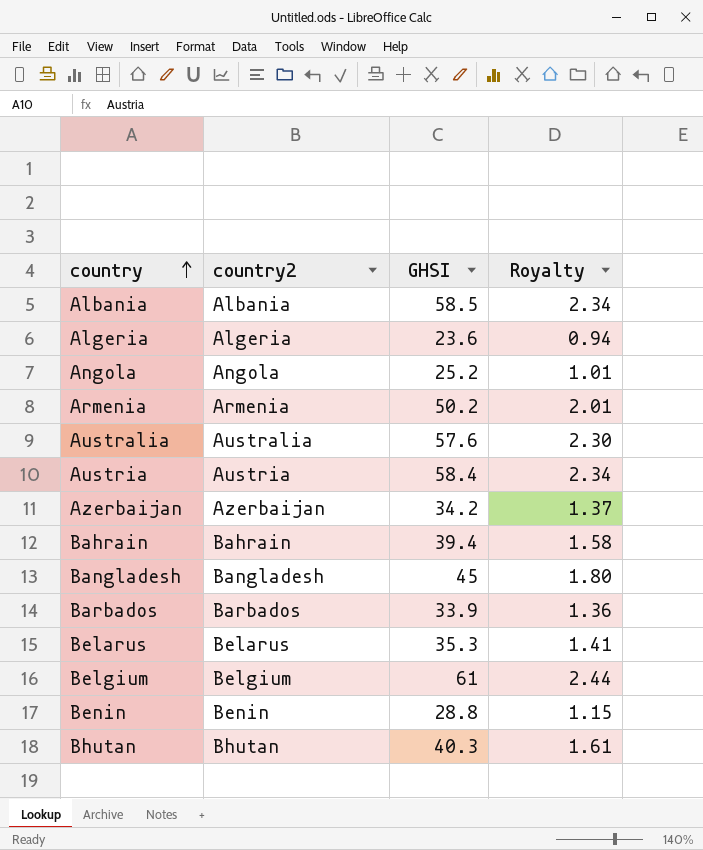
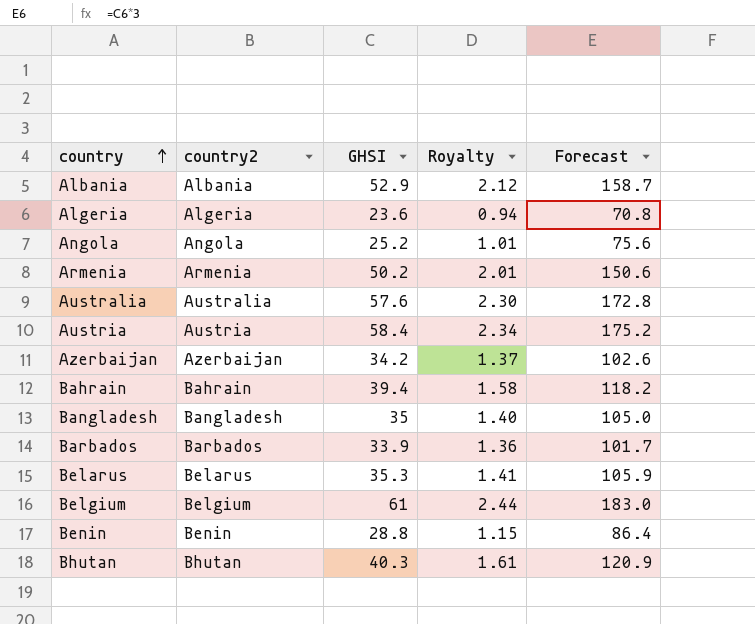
column Forecast | formula: none -> [GHSI] * 3
Albania | GHSI: 58.5 -> 52.9
Albania | Royalty: 2.34 -> 2.12
Bangladesh | GHSI: 45 -> 35
Bangladesh | Royalty: 1.80 -> 1.40

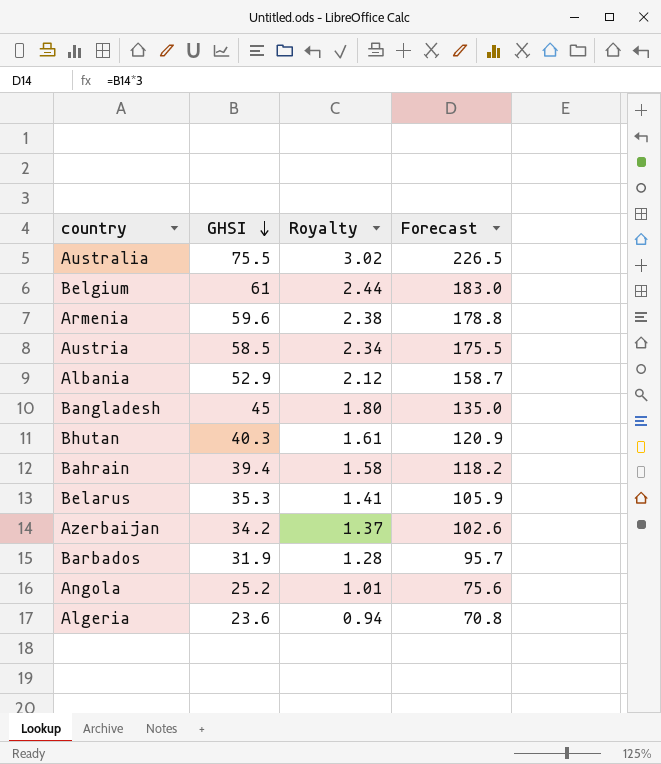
row order: country ascending -> GHSI descending
column country2 | position: 2 -> none
row Benin: Benin | 28.8 | 1.15 | 86.4 -> none
Australia | GHSI: 57.6 -> 75.5
Australia | Royalty: 2.30 -> 3.02
Australia | Forecast: 172.8 -> 226.5
Armenia | GHSI: 50.2 -> 59.6
Armenia | Royalty: 2.01 -> 2.38
Armenia | Forecast: 150.6 -> 178.8
Austria | GHSI: 58.4 -> 58.5
Austria | Forecast: 175.2 -> 175.5
Bangladesh | GHSI: 35 -> 45
Bangladesh | Royalty: 1.40 -> 1.80
Bangladesh | Forecast: 105.0 -> 135.0
Barbados | GHSI: 33.9 -> 31.9
Barbados | Royalty: 1.36 -> 1.28
Barbados | Forecast: 101.7 -> 95.7

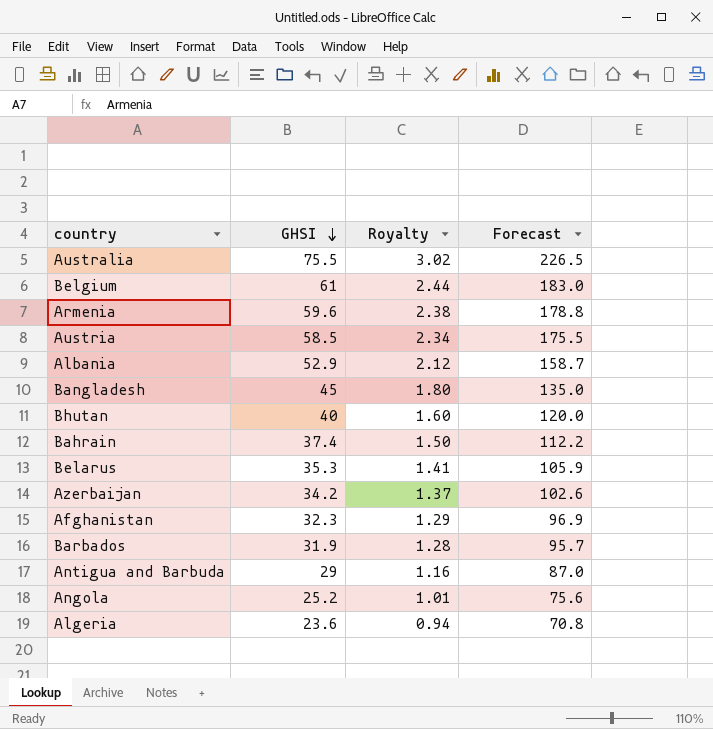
Bhutan | GHSI: 40.3 -> 40
Bhutan | Royalty: 1.61 -> 1.60
Bhutan | Forecast: 120.9 -> 120.0
Bahrain | GHSI: 39.4 -> 37.4
Bahrain | Royalty: 1.58 -> 1.50
Bahrain | Forecast: 118.2 -> 112.2
row Afghanistan: none -> 32.3 | 1.29 | 96.9
row Antigua and Barbuda: none -> 29 | 1.16 | 87.0

